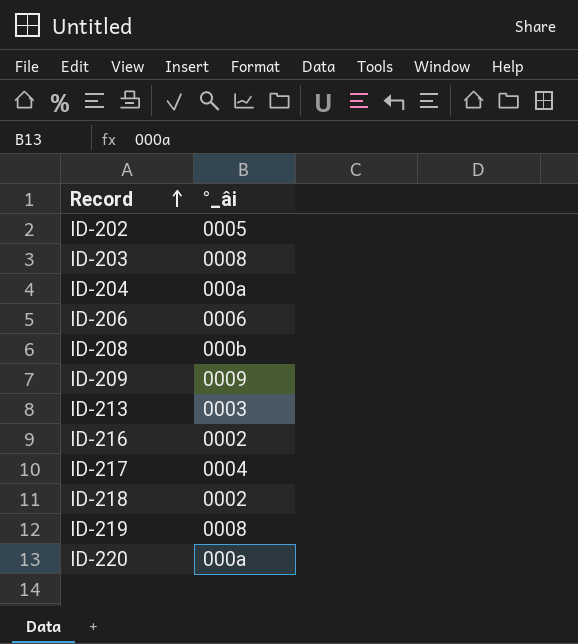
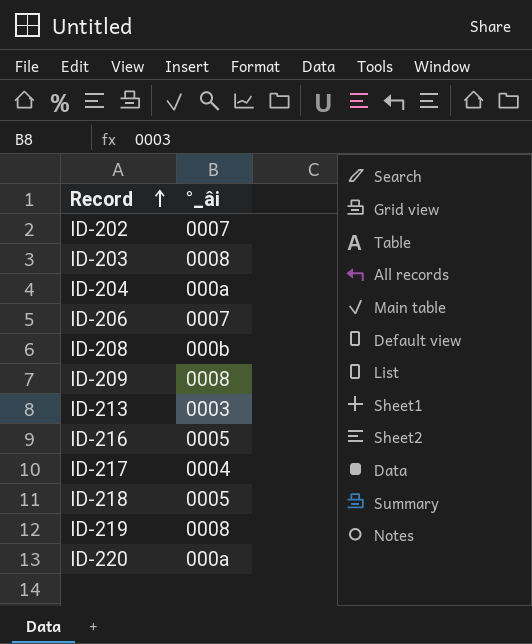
ID-202 | °_âi: 0005 -> 0007
ID-206 | °_âi: 0006 -> 0007
ID-209 | °_âi: 0009 -> 0008
ID-216 | °_âi: 0002 -> 0005
ID-218 | °_âi: 0002 -> 0005

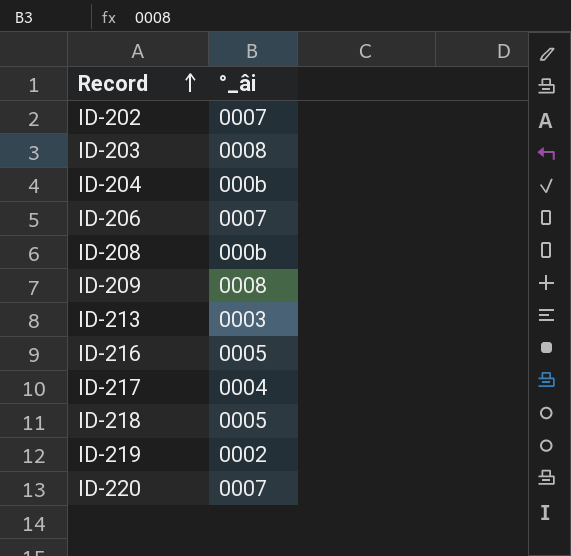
ID-204 | °_âi: 000a -> 000b
ID-219 | °_âi: 0008 -> 0002
ID-220 | °_âi: 000a -> 0007

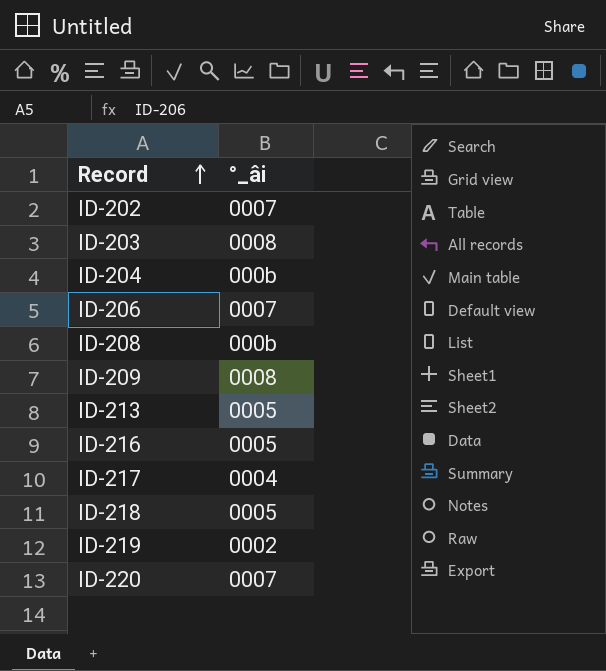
ID-213 | °_âi: 0003 -> 0005

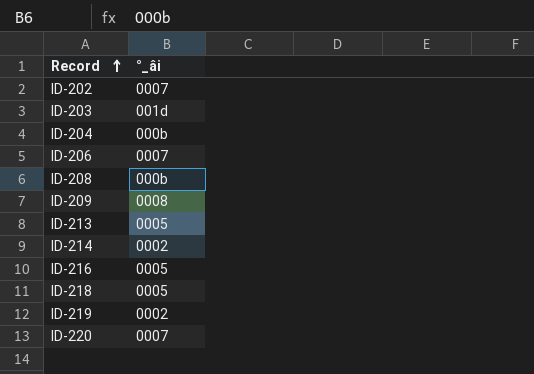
row ID-217: 0004 -> none
ID-203 | °_âi: 0008 -> 001d
row ID-214: none -> 0002

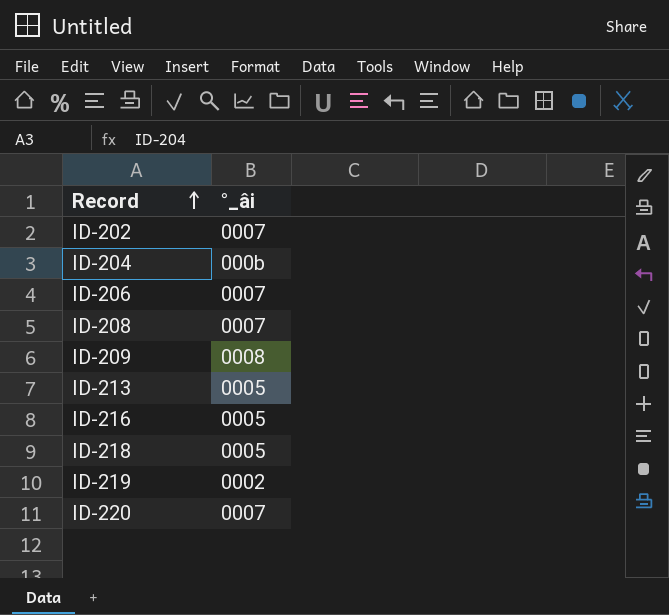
row ID-203: 001d -> none
row ID-214: 0002 -> none
ID-208 | °_âi: 000b -> 0007

